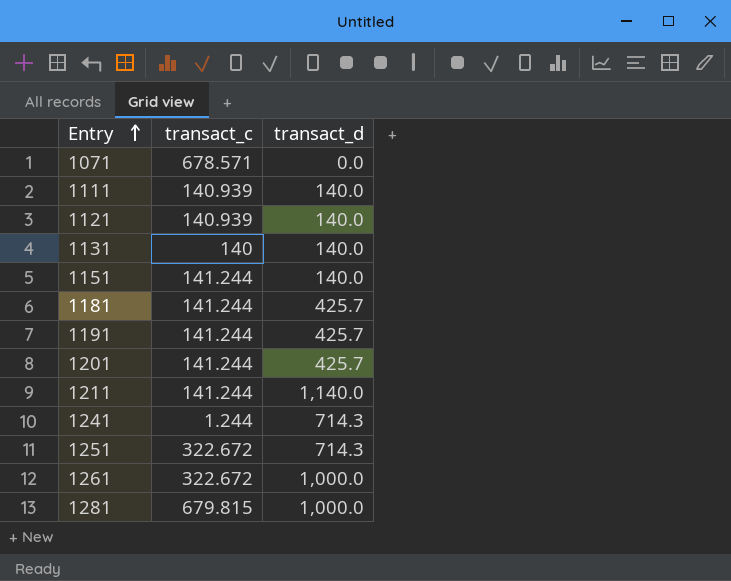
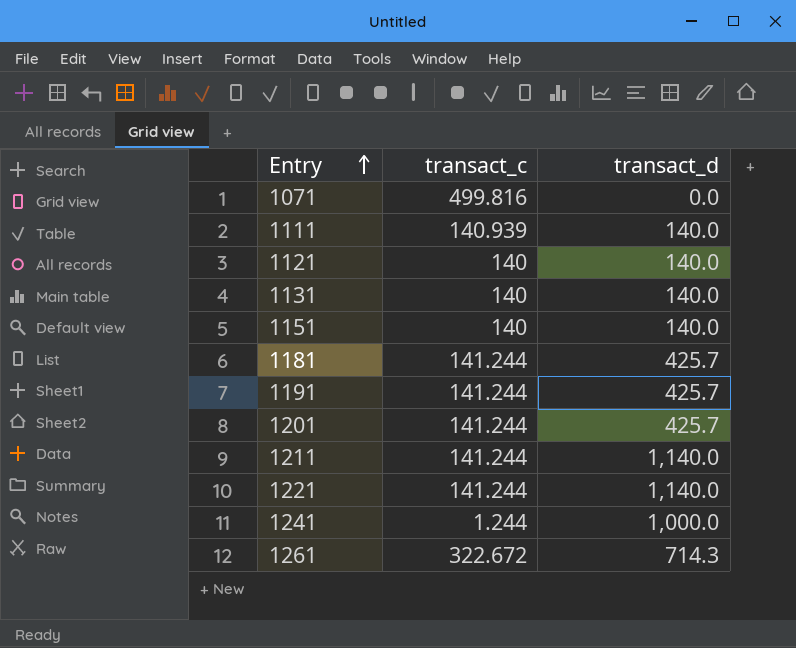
row 1251: 322.672 | 714.3 -> none
row 1281: 679.815 | 1,000.0 -> none
1071 | transact_c: 678.571 -> 499.816
1121 | transact_c: 140.939 -> 140
1151 | transact_c: 141.244 -> 140
row 1221: none -> 141.244 | 1,140.0
1241 | transact_d: 714.3 -> 1,000.0
1261 | transact_d: 1,000.0 -> 714.3

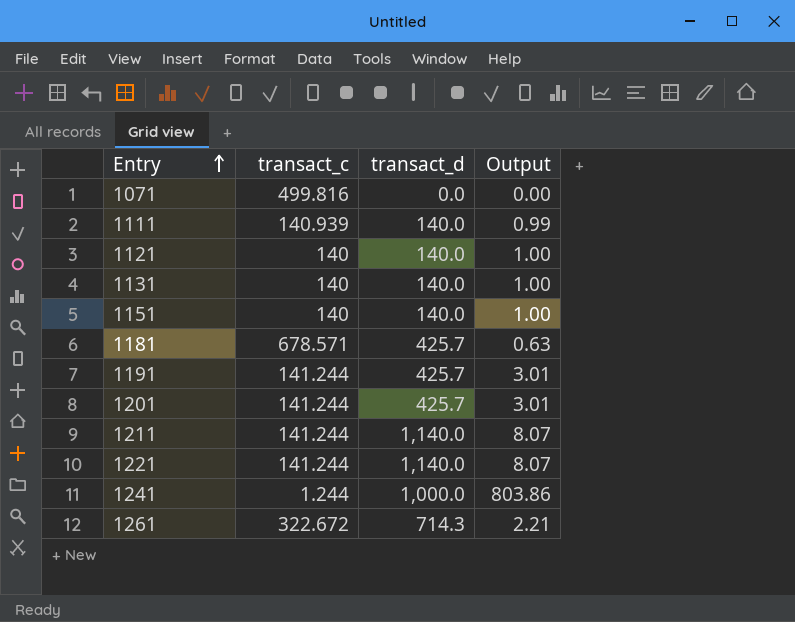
column Output | formula: none -> [transact_d] / [transact_c]
1181 | transact_c: 141.244 -> 678.571

